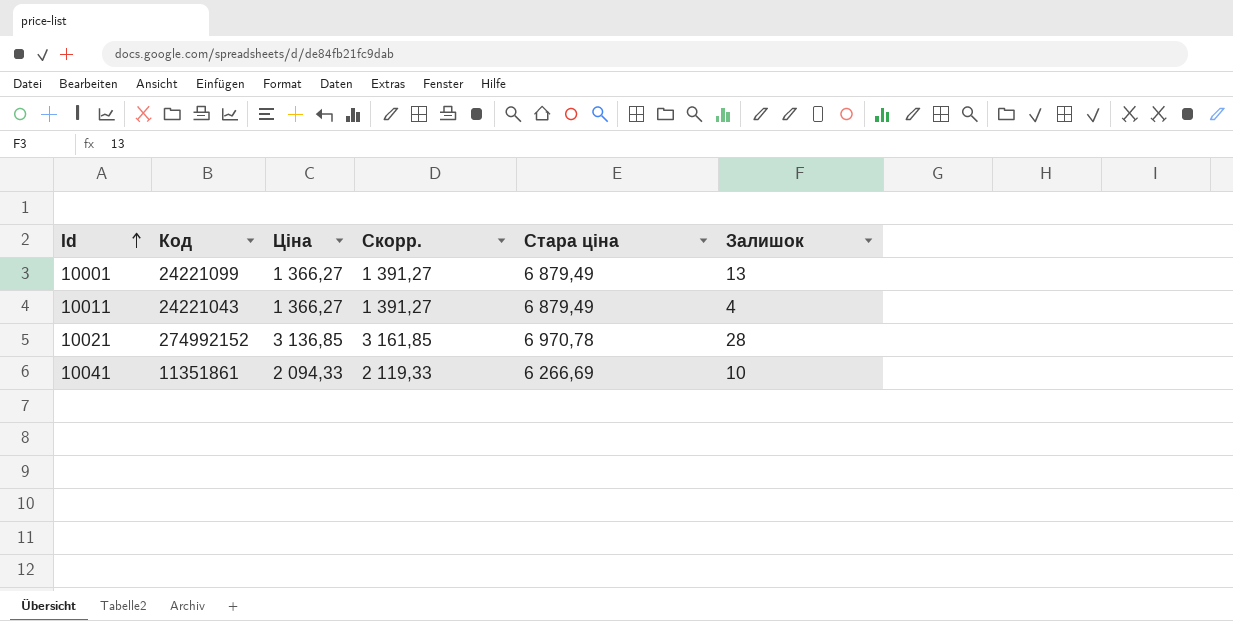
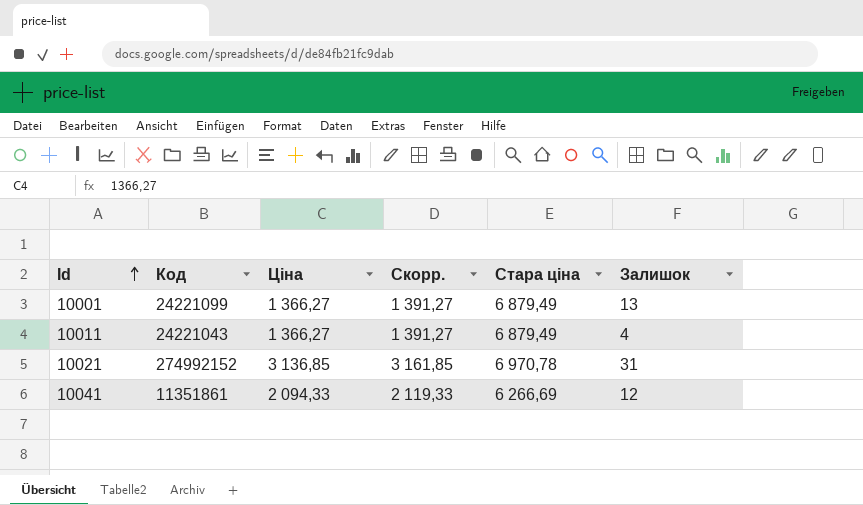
10021 | Залишок: 28 -> 31
10041 | Залишок: 10 -> 12

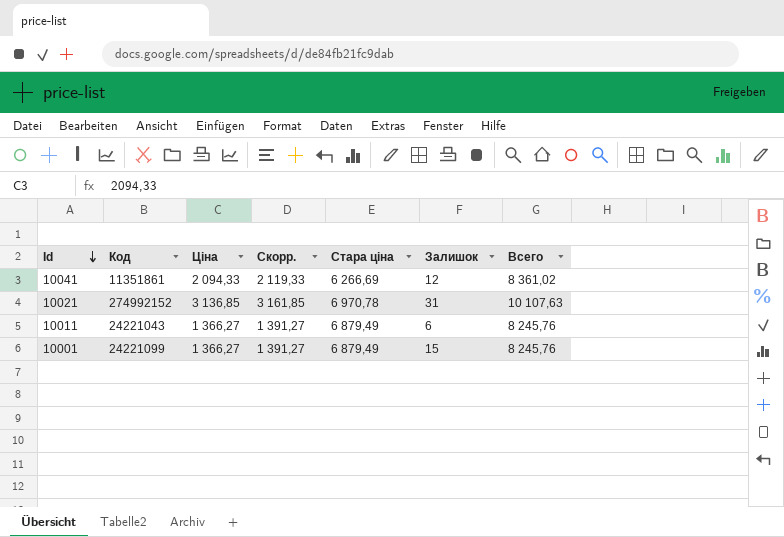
row order: Id ascending -> Id descending
column Всего | formula: none -> [Ціна] + [Стара ціна]
10011 | Залишок: 4 -> 6
10001 | Залишок: 13 -> 15

